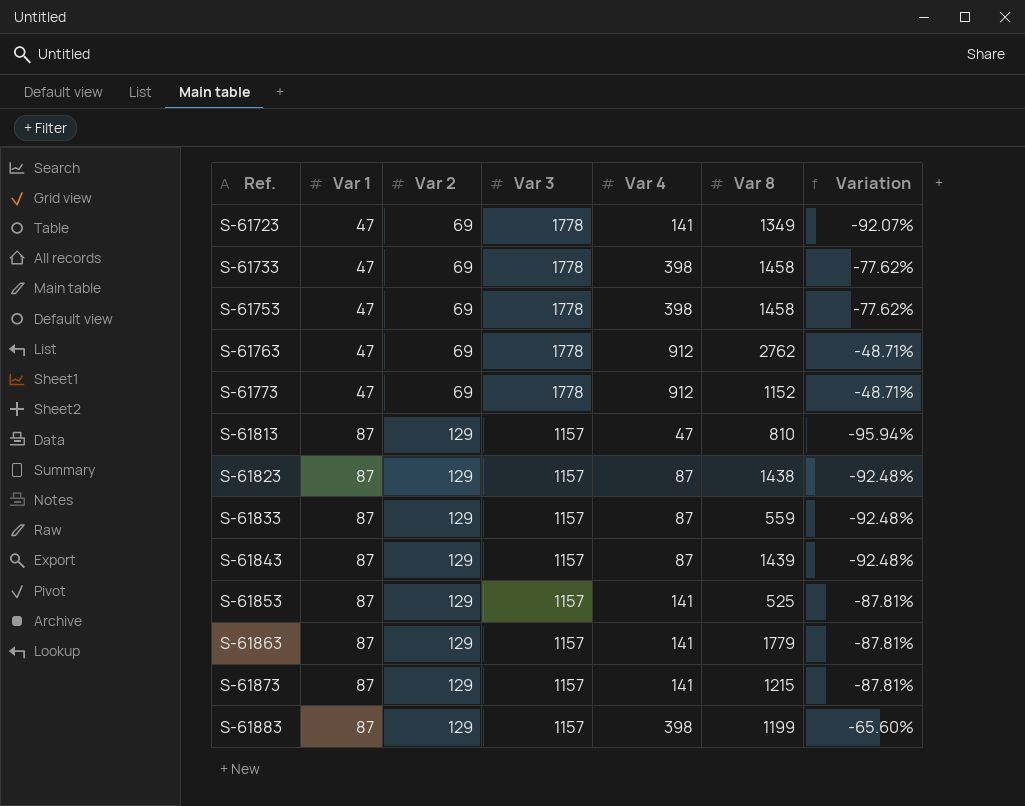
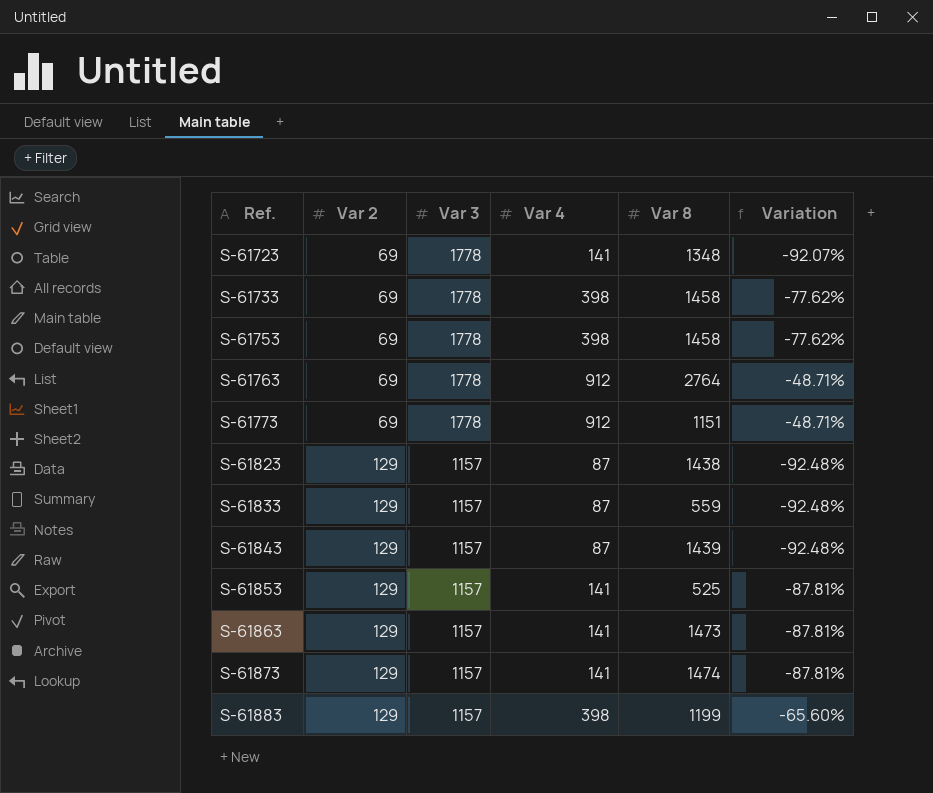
column Var 1 | position: 2 -> none
row S-61813: 87 | 129 | 1157 | 47 | 810 | -95.94% -> none
S-61723 | Var 8: 1349 -> 1348
S-61763 | Var 8: 2762 -> 2764
S-61773 | Var 8: 1152 -> 1151
S-61863 | Var 8: 1779 -> 1473
S-61873 | Var 8: 1215 -> 1474

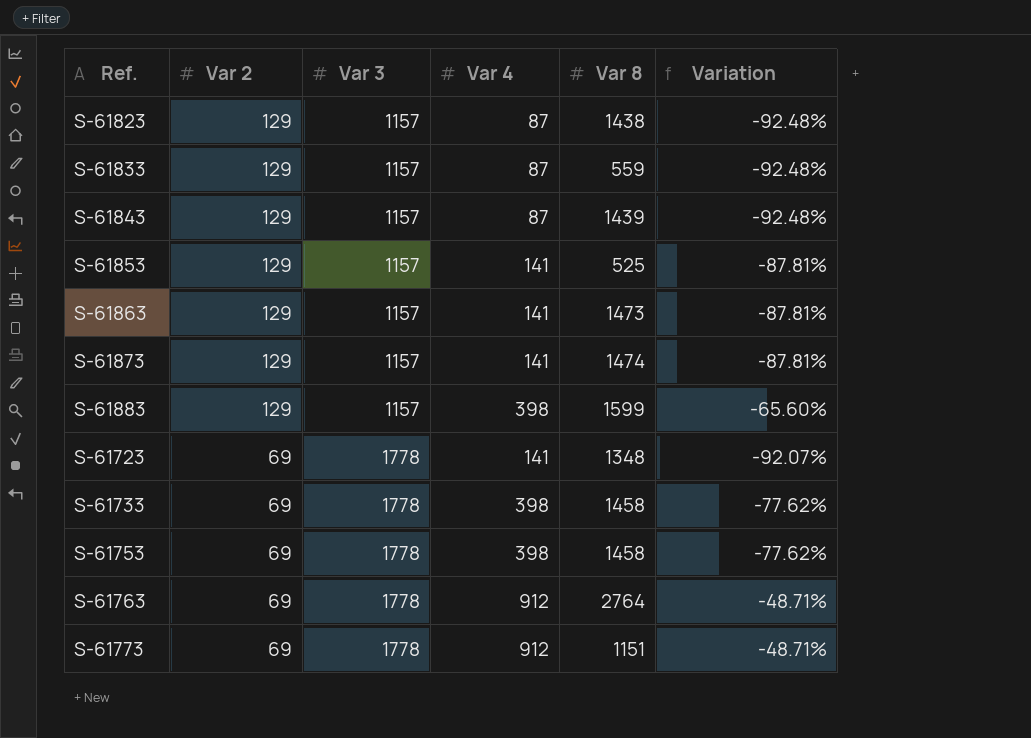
row order: Ref. ascending -> Var 2 descending
S-61883 | Var 8: 1199 -> 1599

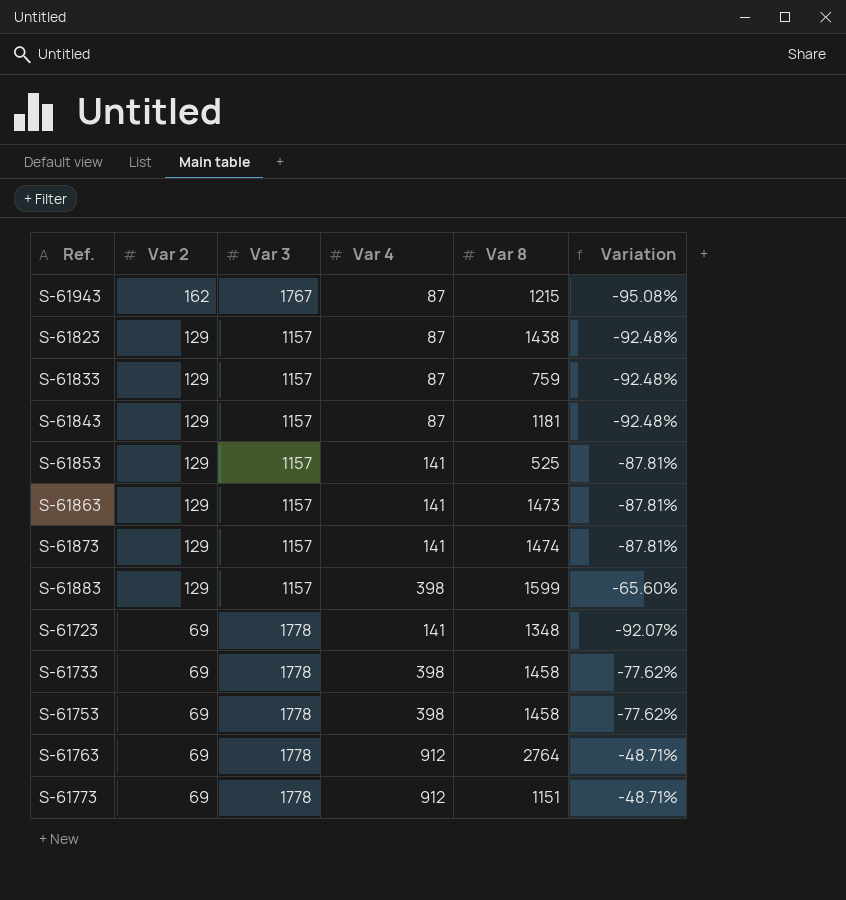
row S-61943: none -> 162 | 1767 | 87 | 1215 | -95.08%
S-61833 | Var 8: 559 -> 759
S-61843 | Var 8: 1439 -> 1181

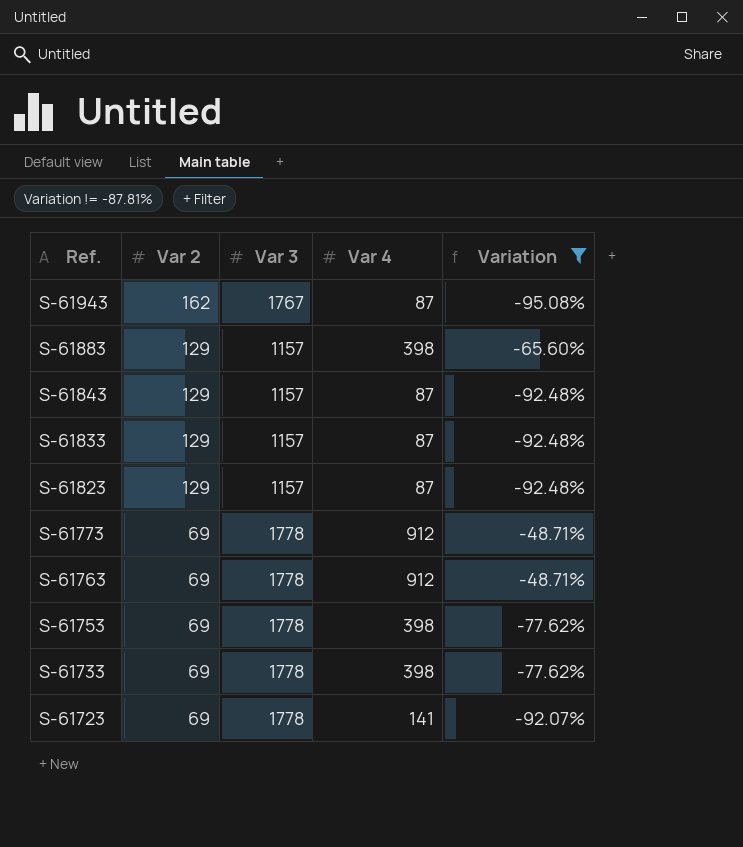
filter: none -> Variation != -87.81%
row order: Var 2 descending -> Ref. descending
column Var 8 | position: 5 -> none

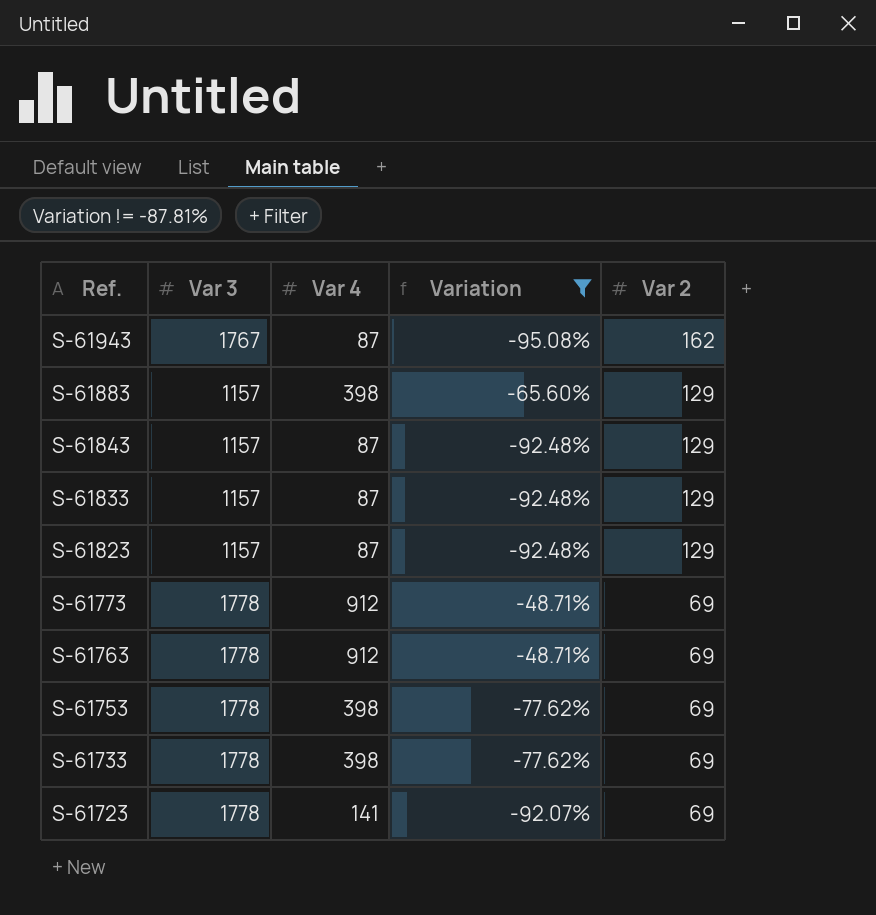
column Var 2 | position: 2 -> 5

